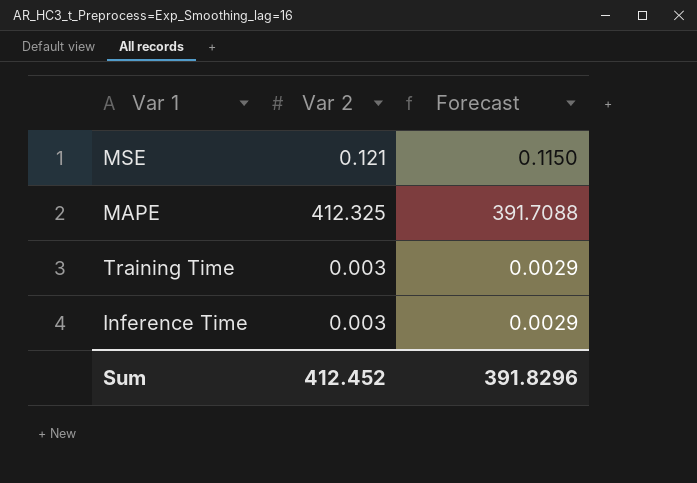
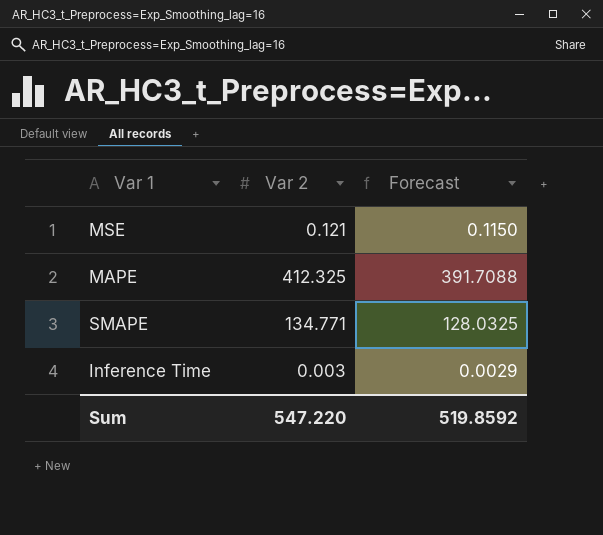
row Training Time: 0.003 | 0.0029 -> none
row SMAPE: none -> 134.771 | 128.0325
Sum | Var 2: 412.452 -> 547.220
Sum | Forecast: 391.8296 -> 519.8592

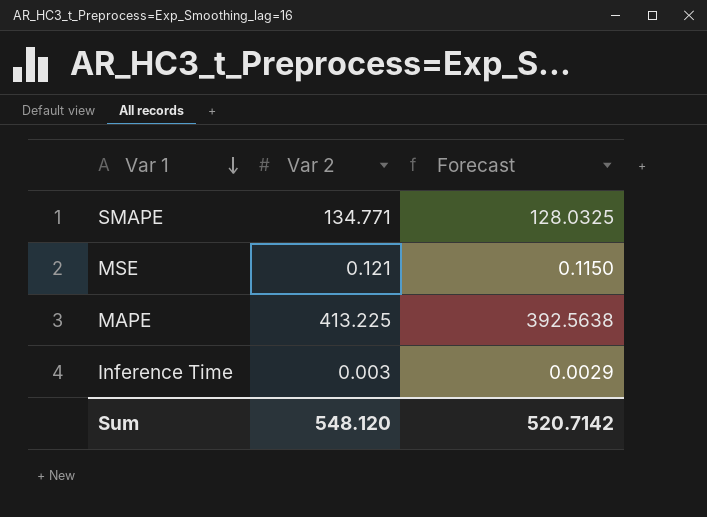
row order: none -> Var 1 descending
MAPE | Var 2: 412.325 -> 413.225
MAPE | Forecast: 391.7088 -> 392.5638
Sum | Var 2: 547.220 -> 548.120
Sum | Forecast: 519.8592 -> 520.7142

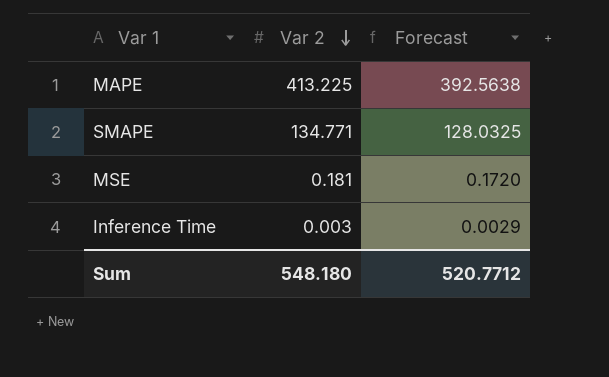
row order: Var 1 descending -> Var 2 descending
MSE | Var 2: 0.121 -> 0.181
MSE | Forecast: 0.1150 -> 0.1720
Sum | Var 2: 548.120 -> 548.180
Sum | Forecast: 520.7142 -> 520.7712

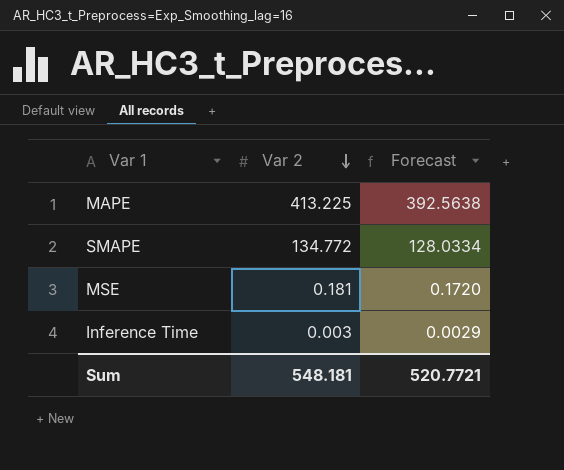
SMAPE | Var 2: 134.771 -> 134.772
SMAPE | Forecast: 128.0325 -> 128.0334
Sum | Var 2: 548.180 -> 548.181
Sum | Forecast: 520.7712 -> 520.7721

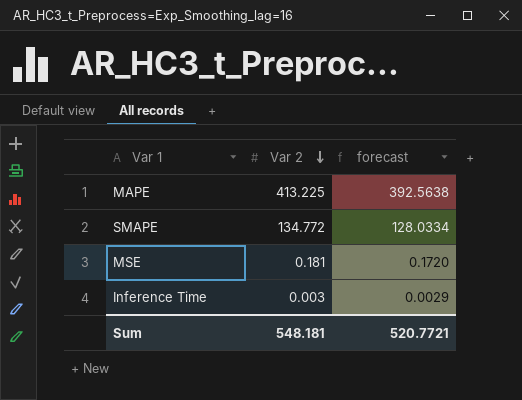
column name: Forecast -> forecast

